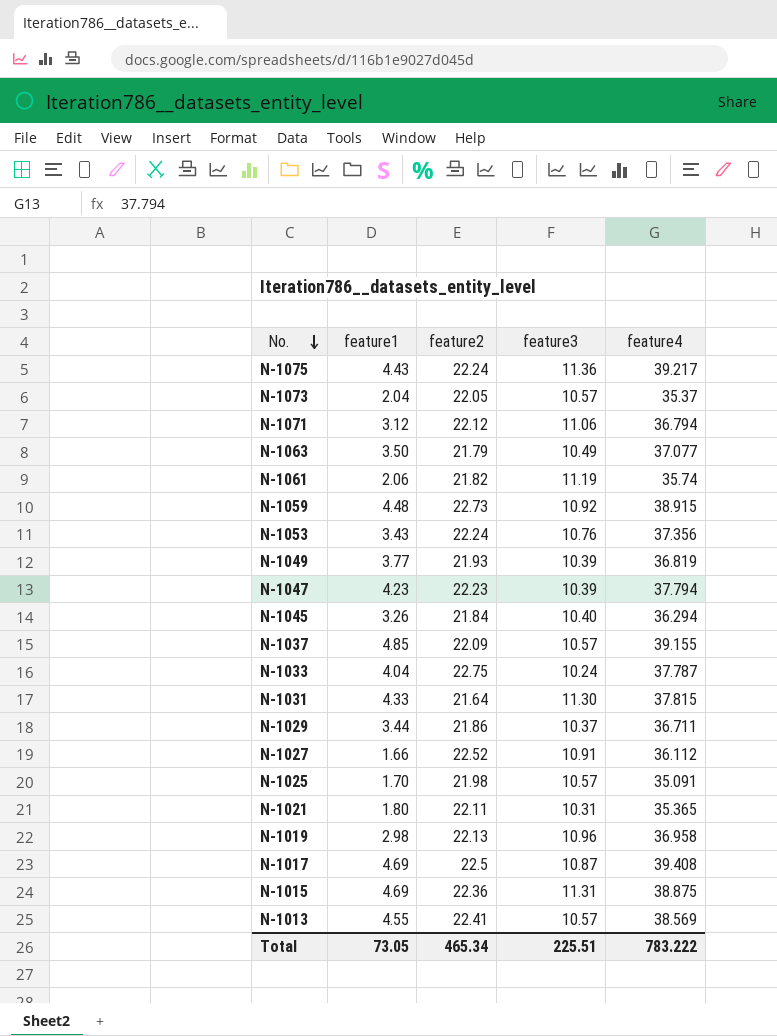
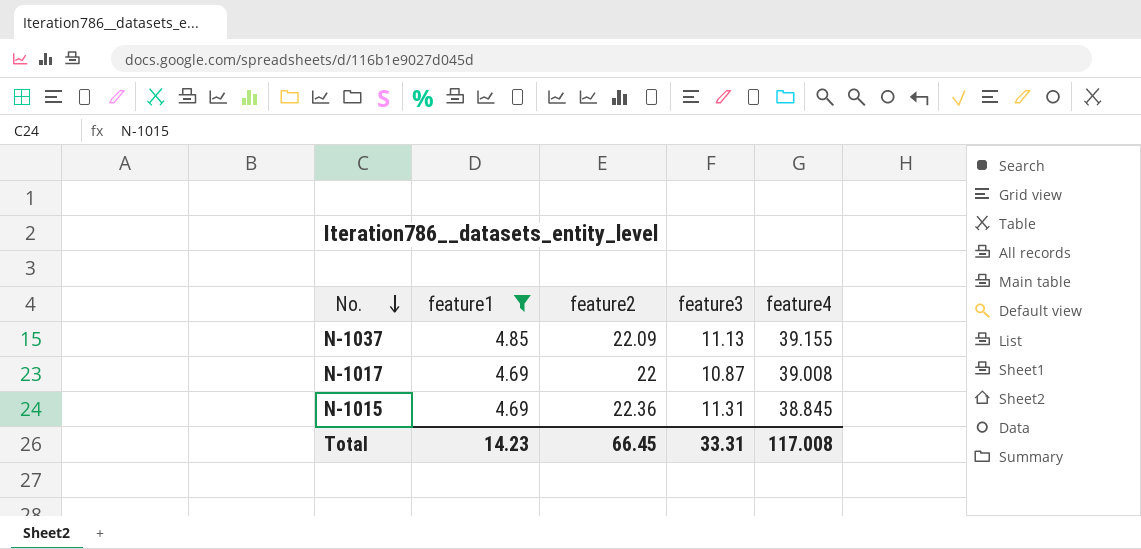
filter: none -> feature1 >= 4.69
N-1037 | feature3: 10.57 -> 11.13
N-1017 | feature2: 22.5 -> 22
N-1017 | feature4: 39.408 -> 39.008
N-1015 | feature4: 38.875 -> 38.845
Total | feature1: 73.05 -> 14.23
Total | feature2: 465.34 -> 66.45
Total | feature3: 225.51 -> 33.31
Total | feature4: 783.222 -> 117.008

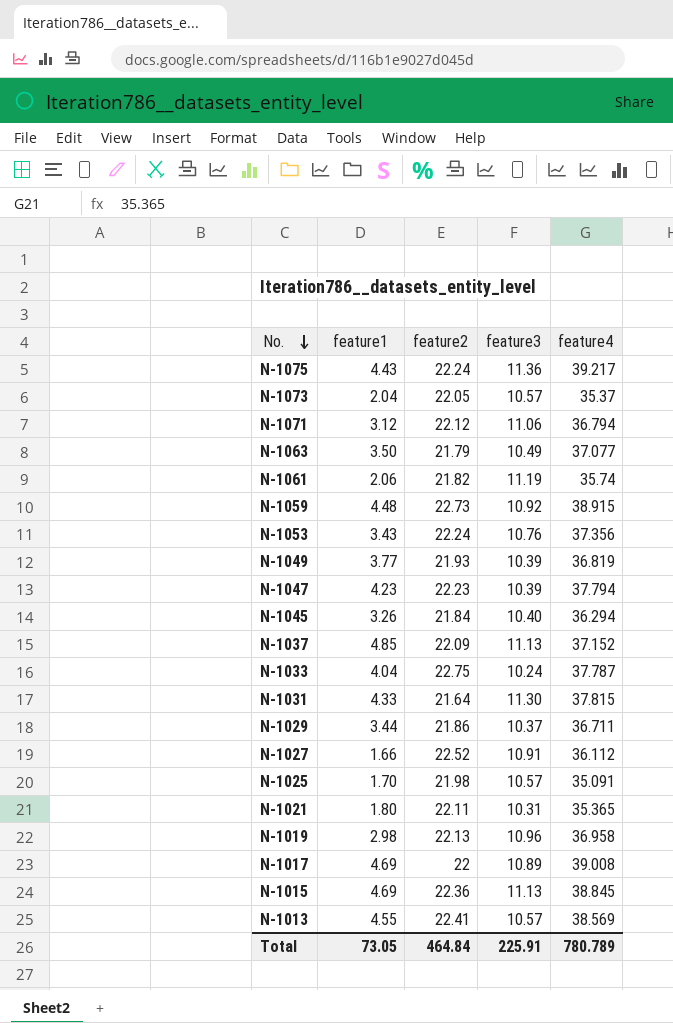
filter: feature1 >= 4.69 -> none
N-1037 | feature4: 39.155 -> 37.152
N-1017 | feature3: 10.87 -> 10.89
N-1015 | feature3: 11.31 -> 11.13
Total | feature1: 14.23 -> 73.05
Total | feature2: 66.45 -> 464.84
Total | feature3: 33.31 -> 225.91
Total | feature4: 117.008 -> 780.789

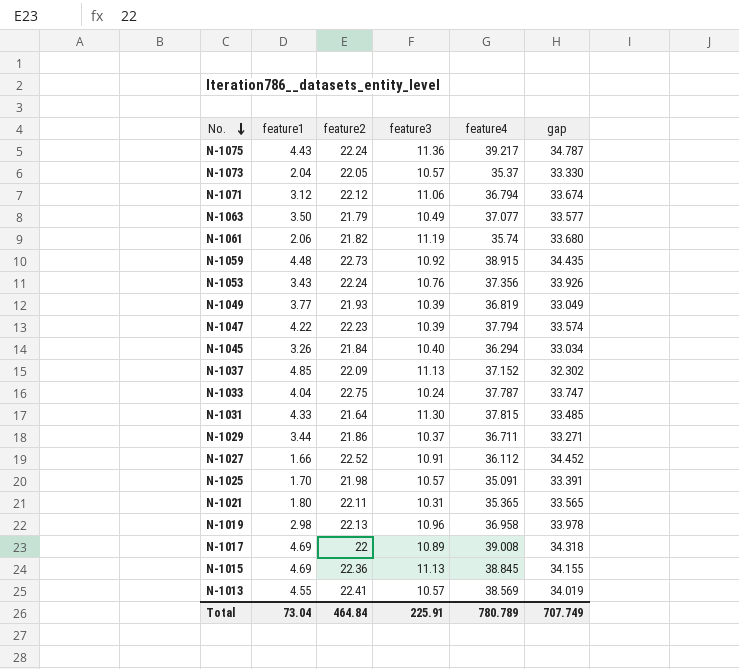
column gap | formula: none -> [feature4] - [feature1]
N-1047 | feature1: 4.23 -> 4.22
Total | feature1: 73.05 -> 73.04

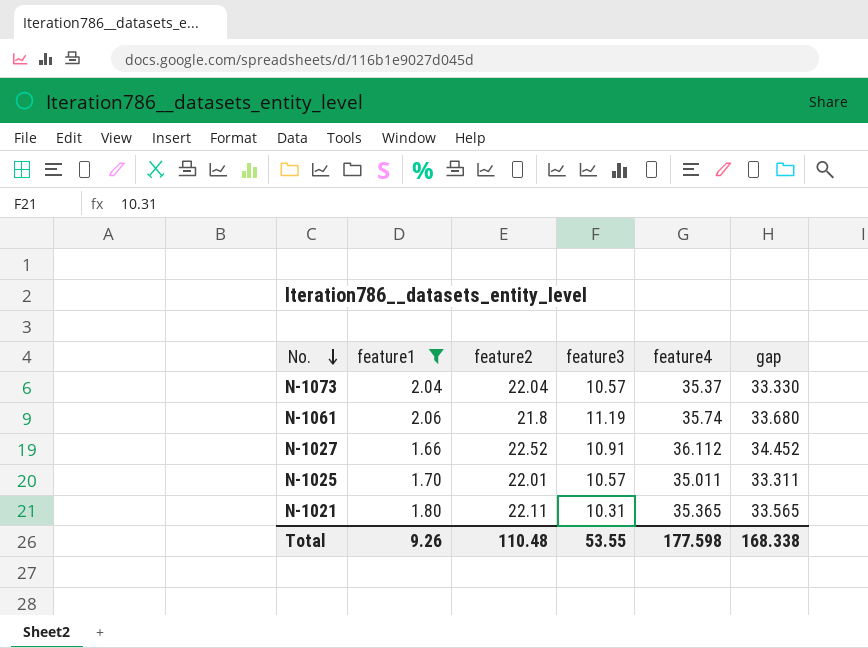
filter: none -> feature1 <= 2.06
N-1073 | feature2: 22.05 -> 22.04
N-1061 | feature2: 21.82 -> 21.8
N-1025 | feature2: 21.98 -> 22.01
N-1025 | feature4: 35.091 -> 35.011
N-1025 | gap: 33.391 -> 33.311
Total | feature1: 73.04 -> 9.26
Total | feature2: 464.84 -> 110.48
Total | feature3: 225.91 -> 53.55
Total | feature4: 780.789 -> 177.598
Total | gap: 707.749 -> 168.338

